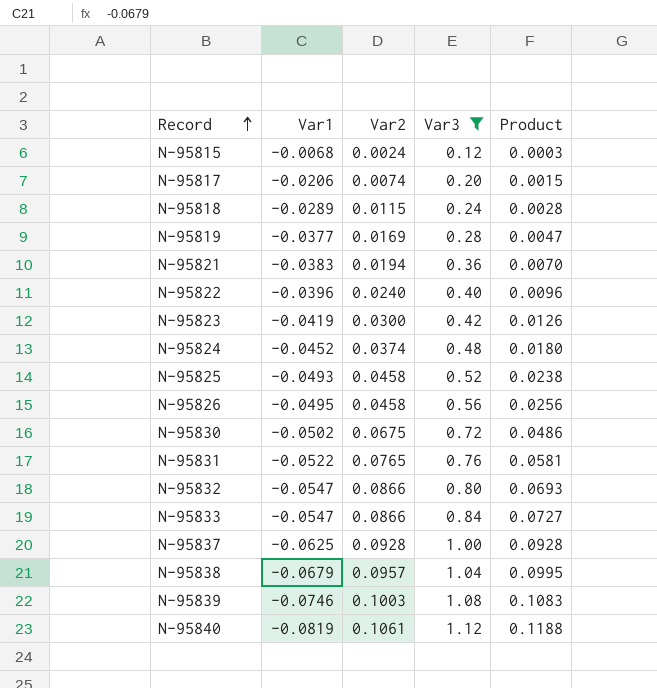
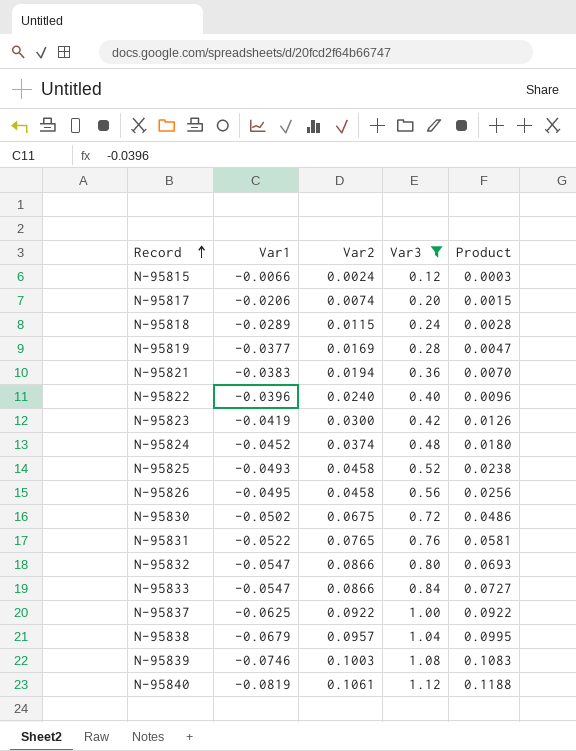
N-95815 | Var1: -0.0068 -> -0.0066
N-95837 | Var2: 0.0928 -> 0.0922
N-95837 | Product: 0.0928 -> 0.0922

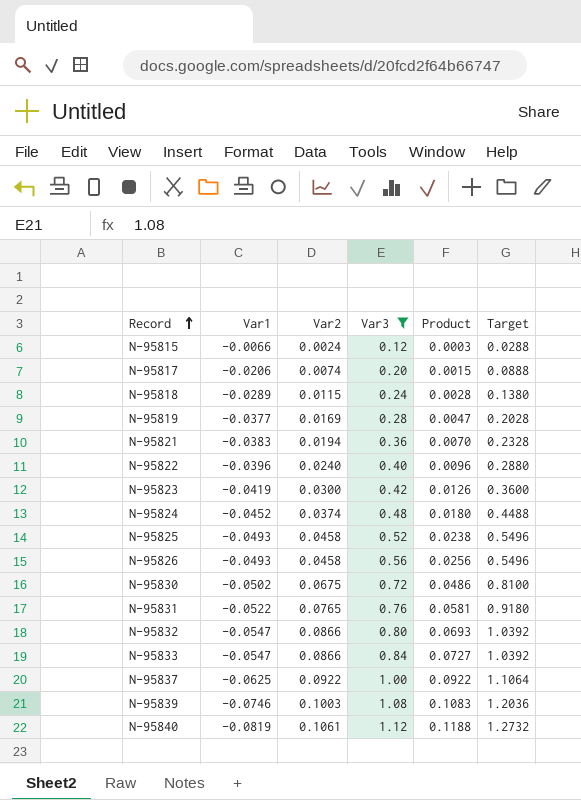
column Target | formula: none -> [Var2] * 12
row N-95838: -0.0679 | 0.0957 | 1.04 | 0.0995 -> none
N-95826 | Var1: -0.0495 -> -0.0493

